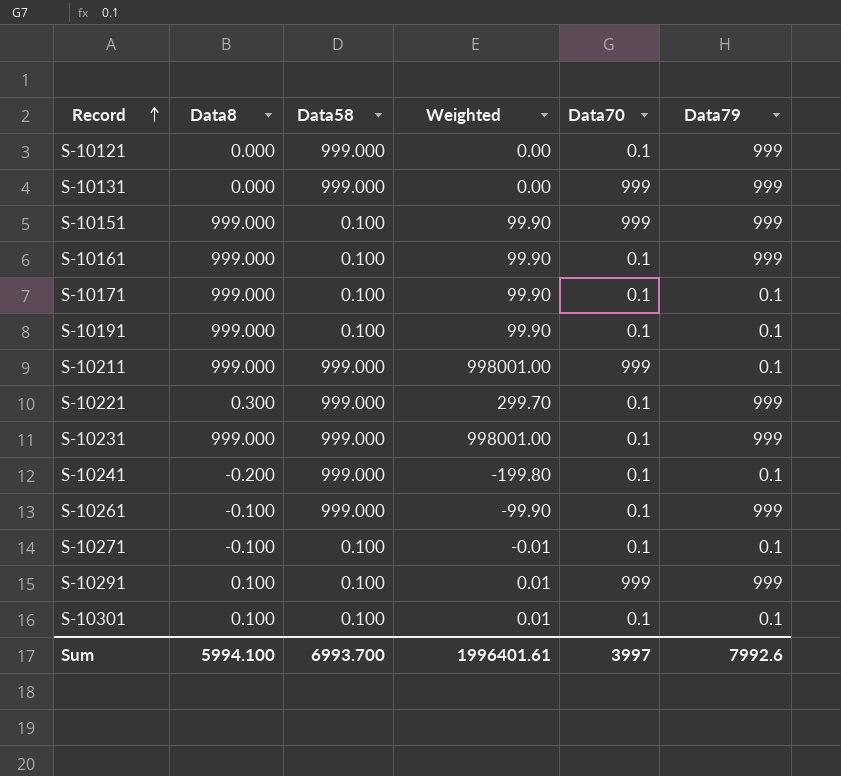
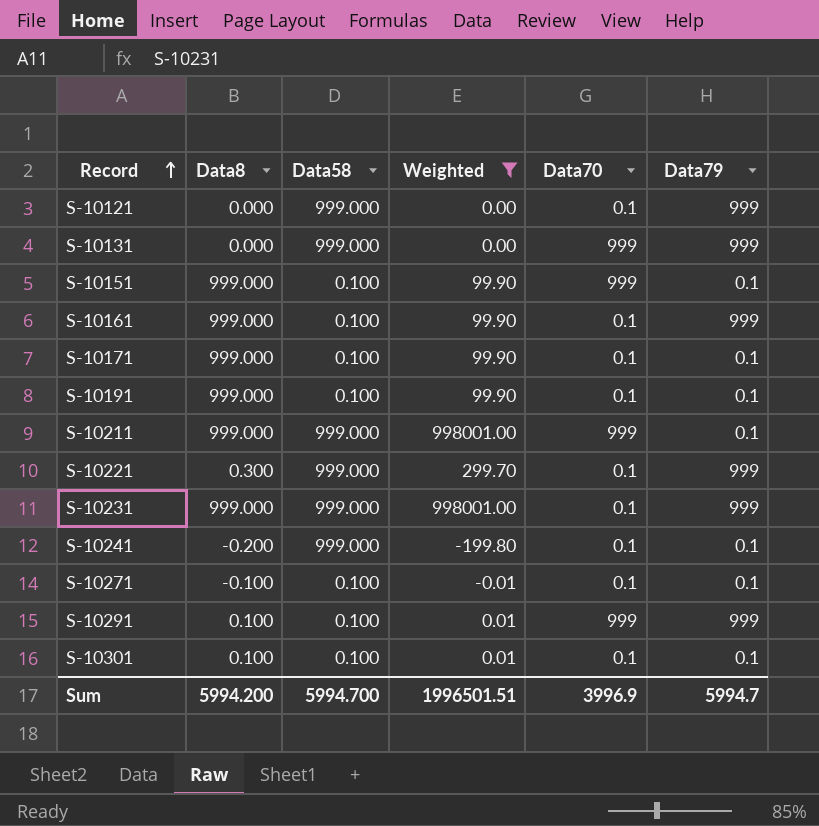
filter: none -> Weighted != -99.90
S-10151 | Data79: 999 -> 0.1
Sum | Data8: 5994.100 -> 5994.200
Sum | Data58: 6993.700 -> 5994.700
Sum | Weighted: 1996401.61 -> 1996501.51
Sum | Data70: 3997 -> 3996.9
Sum | Data79: 7992.6 -> 5994.7

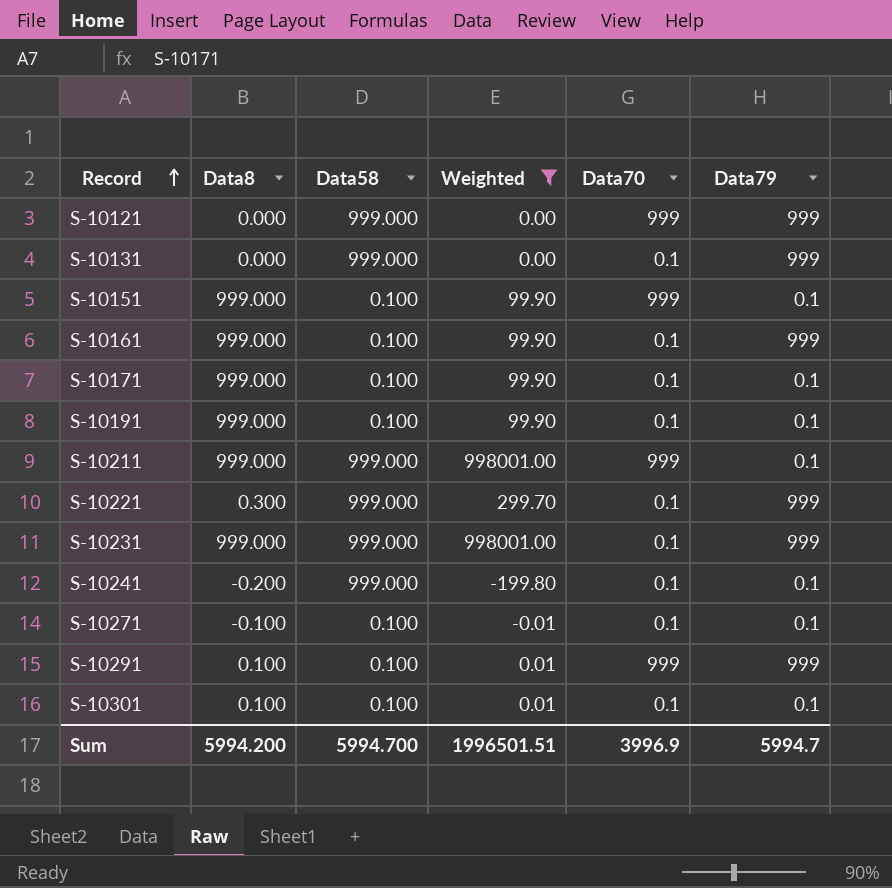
S-10121 | Data70: 0.1 -> 999
S-10131 | Data70: 999 -> 0.1

